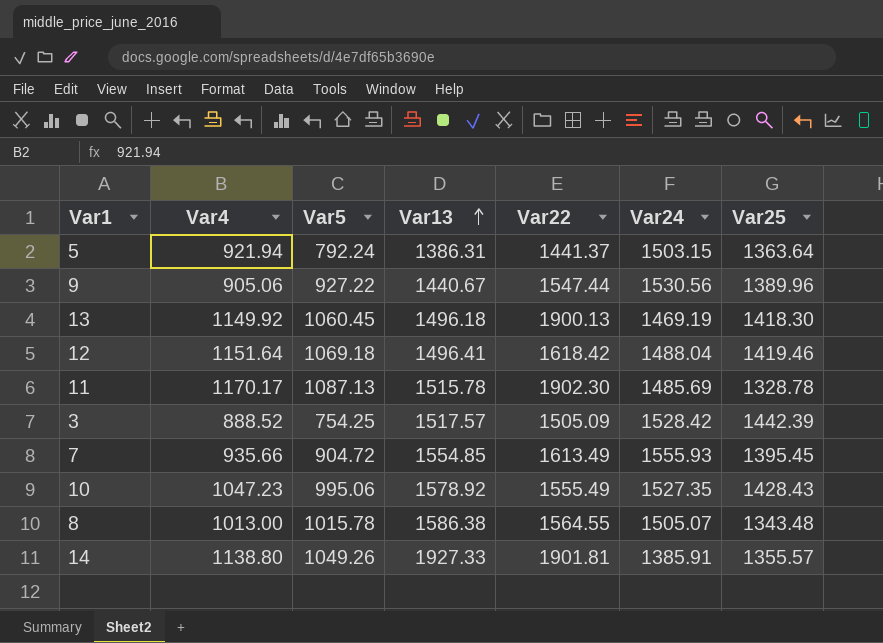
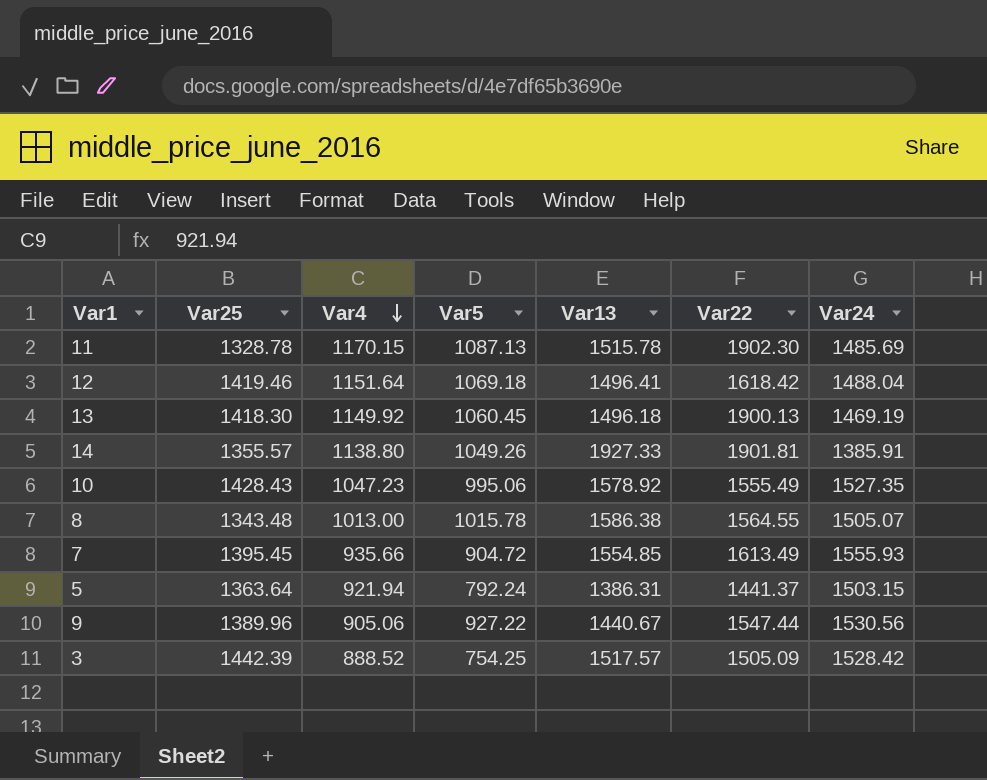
row order: Var13 ascending -> Var4 descending
column Var25 | position: 7 -> 2
11 | Var4: 1170.17 -> 1170.15

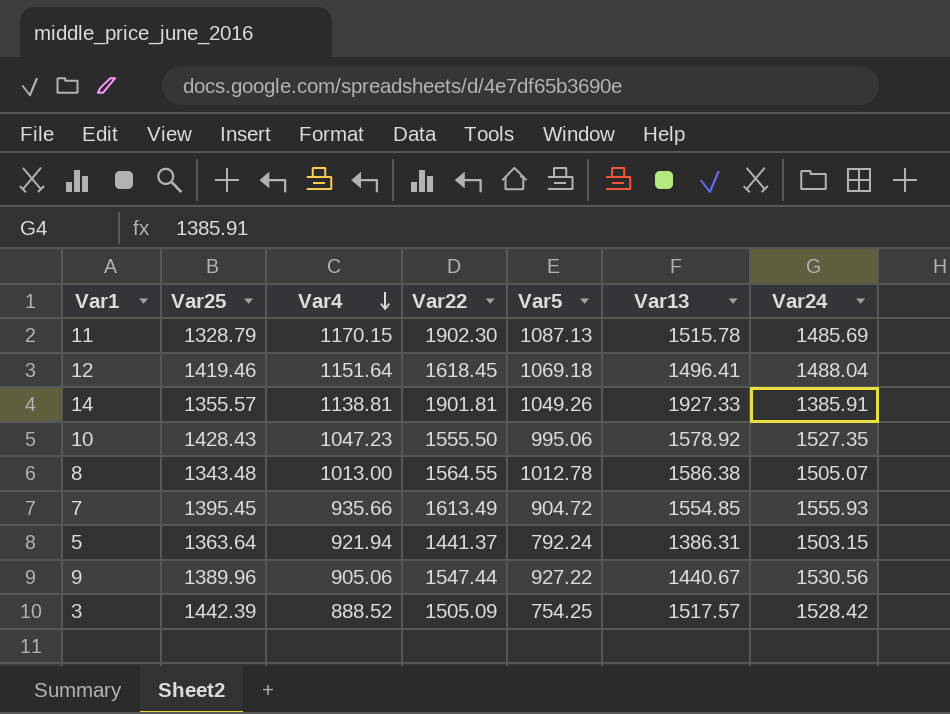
column Var22 | position: 6 -> 4
row 13: 1418.30 | 1149.92 | 1060.45 | 1496.18 | 1900.13 | 1469.19 -> none
11 | Var25: 1328.78 -> 1328.79
12 | Var22: 1618.42 -> 1618.45
14 | Var4: 1138.80 -> 1138.81
10 | Var22: 1555.49 -> 1555.50
8 | Var5: 1015.78 -> 1012.78

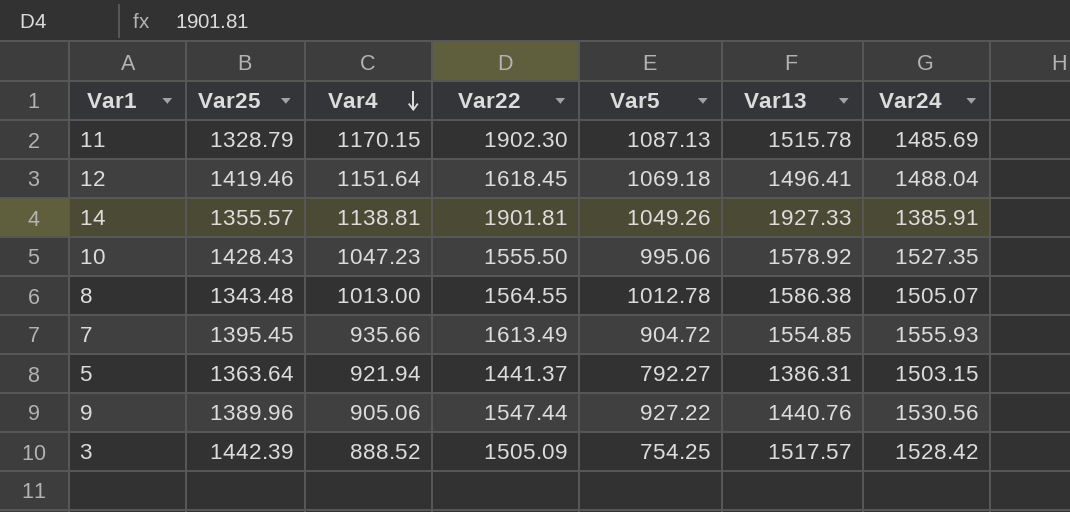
5 | Var5: 792.24 -> 792.27
9 | Var13: 1440.67 -> 1440.76

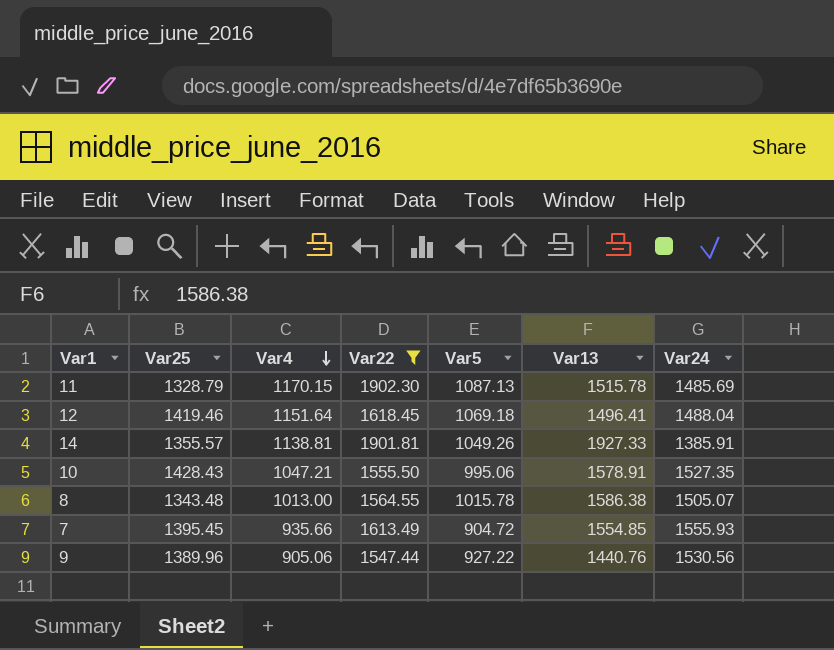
filter: none -> Var22 >= 1547.44
10 | Var4: 1047.23 -> 1047.21
10 | Var13: 1578.92 -> 1578.91
8 | Var5: 1012.78 -> 1015.78

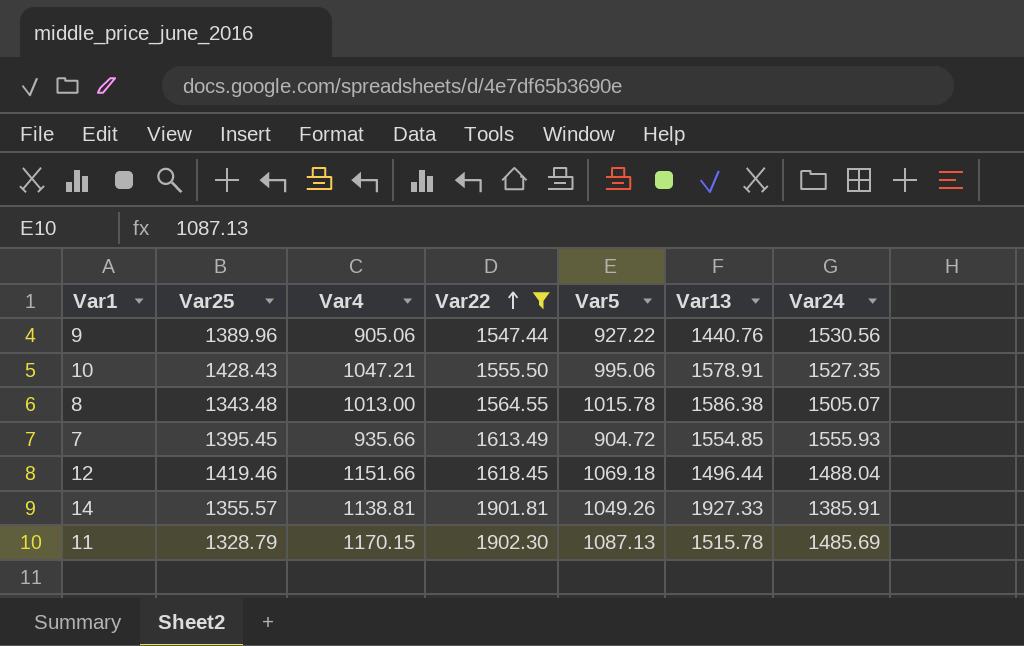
row order: Var4 descending -> Var22 ascending
12 | Var4: 1151.64 -> 1151.66
12 | Var13: 1496.41 -> 1496.44

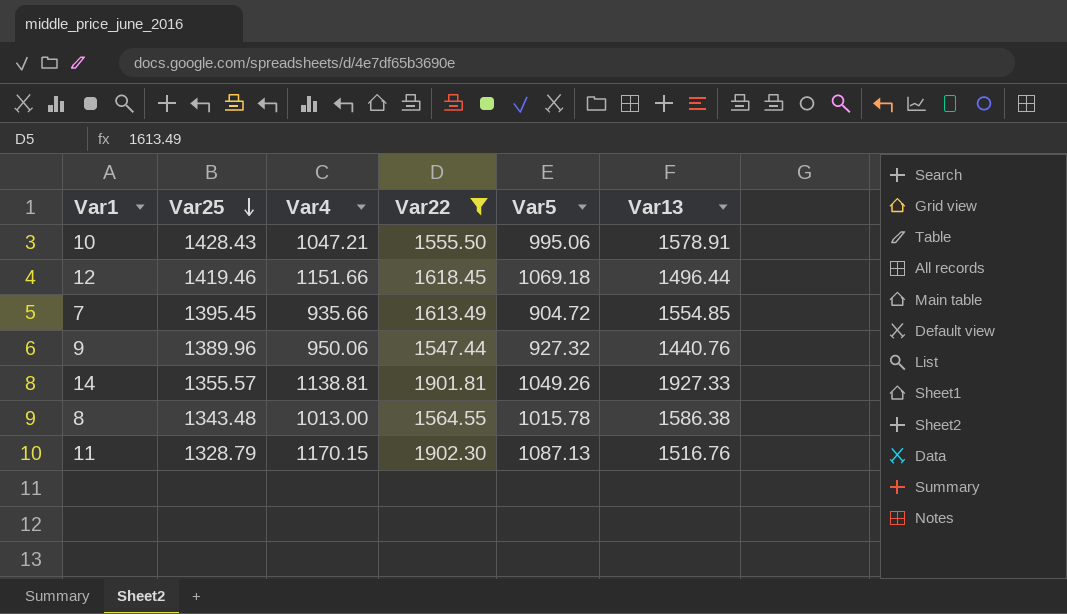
row order: Var22 ascending -> Var25 descending
column Var24 | position: 7 -> none
9 | Var4: 905.06 -> 950.06
9 | Var5: 927.22 -> 927.32
11 | Var13: 1515.78 -> 1516.76

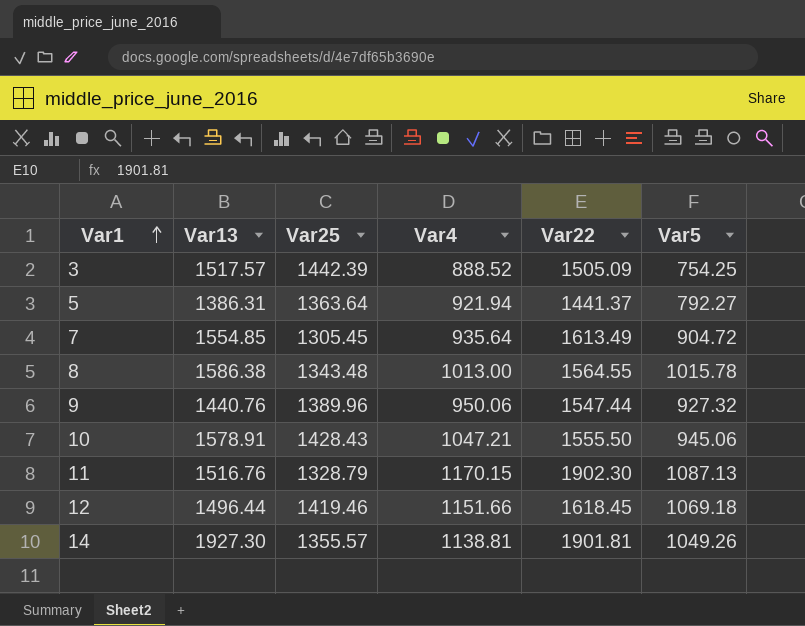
filter: Var22 >= 1547.44 -> none
row order: Var25 descending -> Var1 ascending
column Var13 | position: 6 -> 2
7 | Var25: 1395.45 -> 1305.45
7 | Var4: 935.66 -> 935.64
10 | Var5: 995.06 -> 945.06
14 | Var13: 1927.33 -> 1927.30

